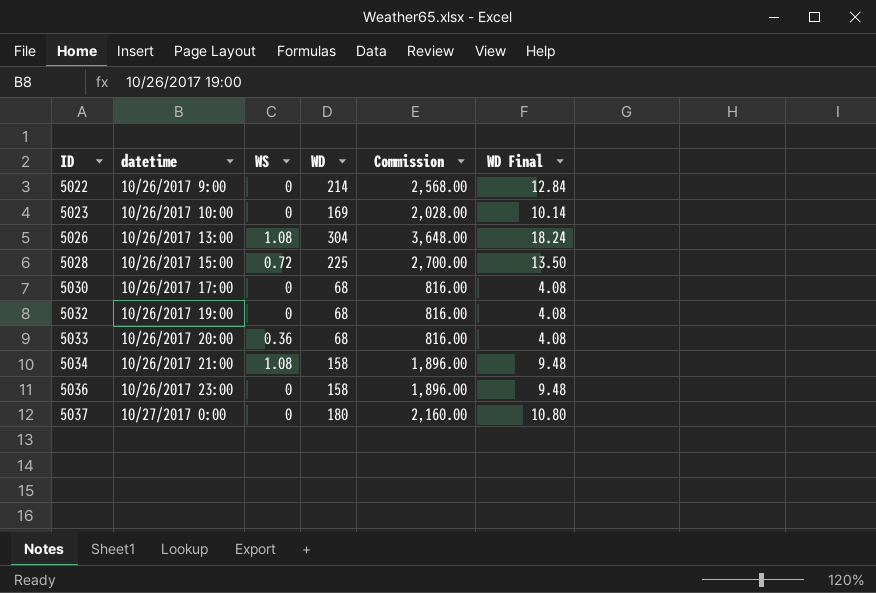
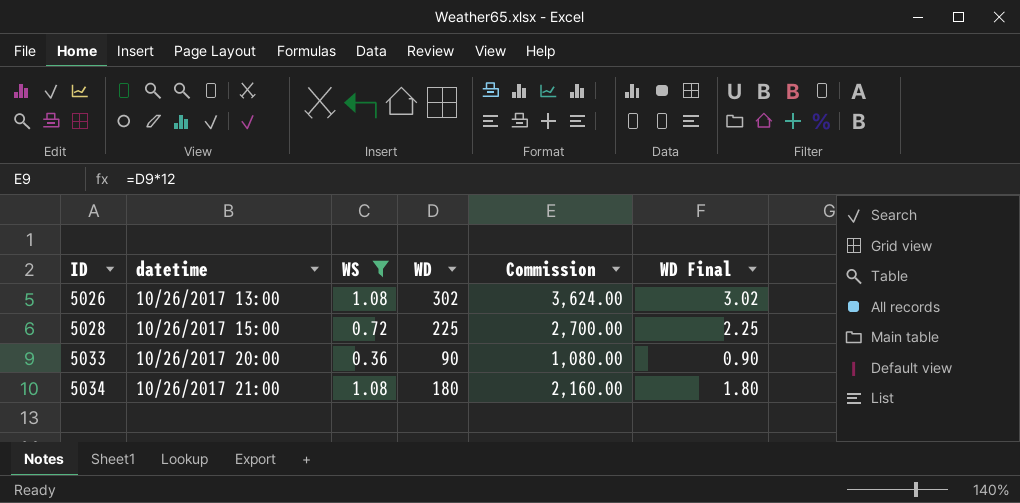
filter: none -> WS != 0
column WD Final | formula: [WD] * 0.06 -> [WD] * 0.01
5026 | WD: 304 -> 302
5026 | Commission: 3,648.00 -> 3,624.00
5033 | WD: 68 -> 90
5033 | Commission: 816.00 -> 1,080.00
5034 | WD: 158 -> 180
5034 | Commission: 1,896.00 -> 2,160.00

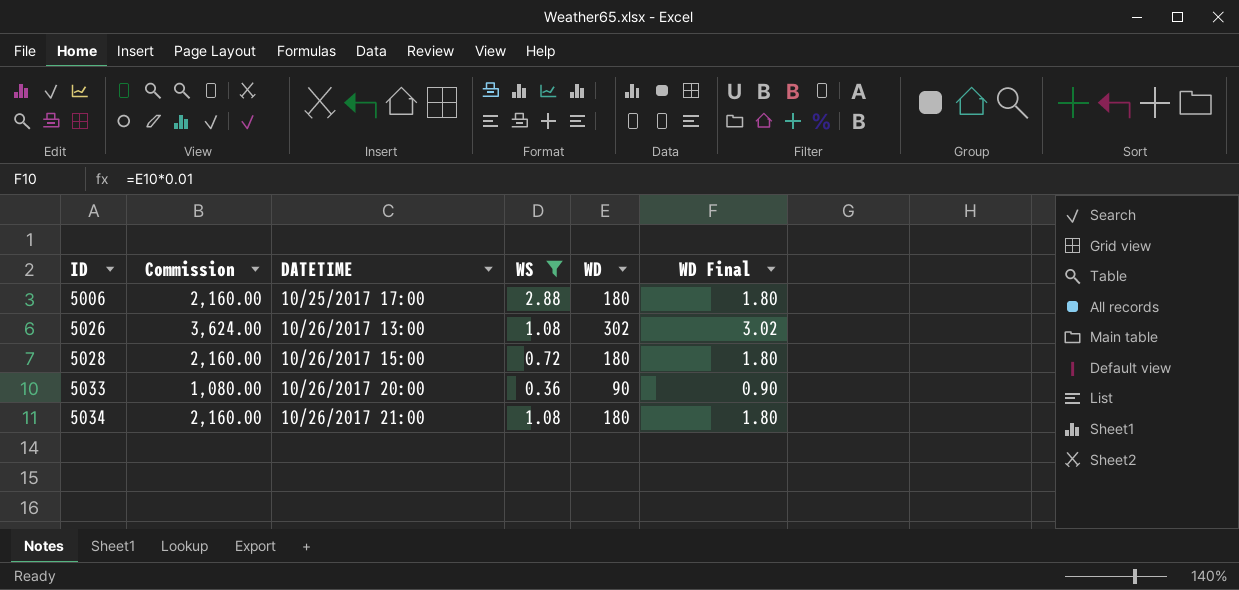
column Commission | position: 5 -> 2
column name: datetime -> DATETIME
row 5006: none -> 2,160.00 | 10/25/2017 17:00 | 2.88 | 180 | 1.80
5028 | Commission: 2,700.00 -> 2,160.00
5028 | WD: 225 -> 180
5028 | WD Final: 2.25 -> 1.80

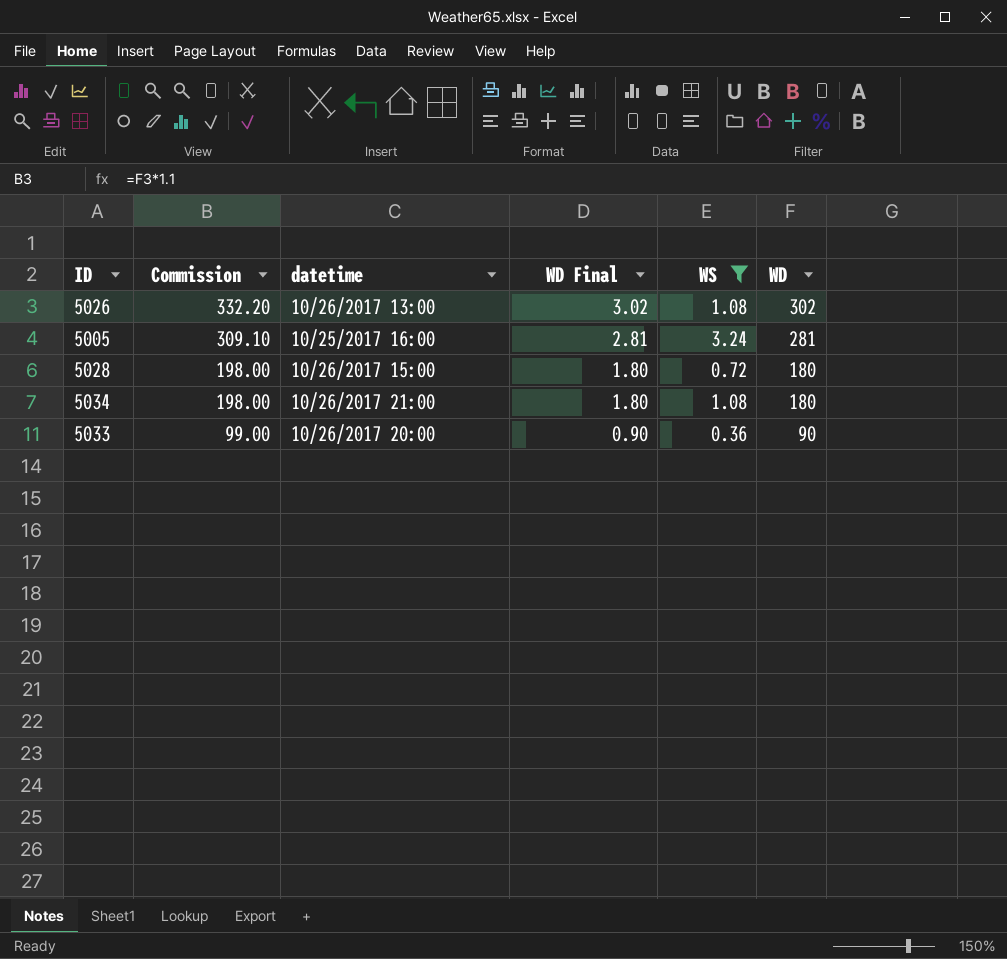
row order: ID ascending -> Commission descending
column Commission | formula: [WD] * 12 -> [WD] * 1.1
column name: DATETIME -> datetime
column WD Final | position: 6 -> 4
row 5006: 2,160.00 | 10/25/2017 17:00 | 2.88 | 180 | 1.80 -> none
row 5005: none -> 309.10 | 10/25/2017 16:00 | 2.81 | 3.24 | 281

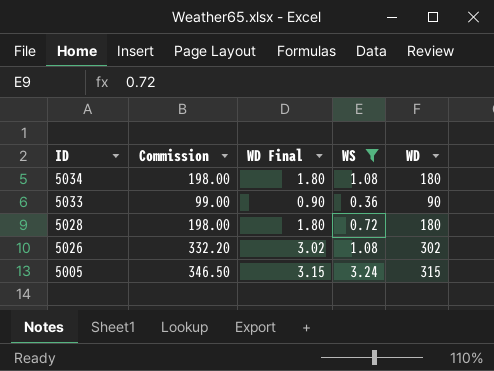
row order: Commission descending -> ID descending
column datetime | position: 3 -> none
5005 | Commission: 309.10 -> 346.50
5005 | WD Final: 2.81 -> 3.15
5005 | WD: 281 -> 315

